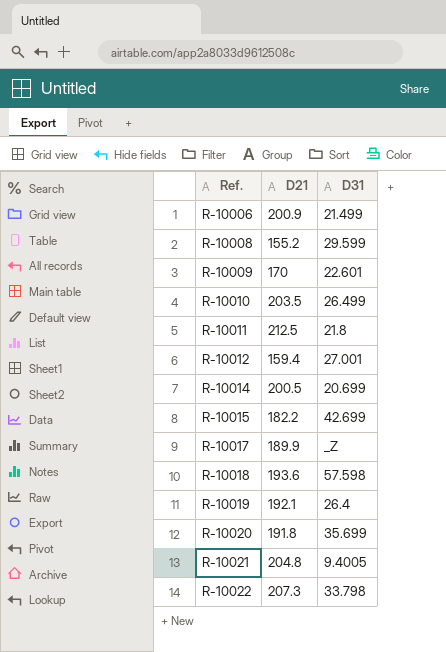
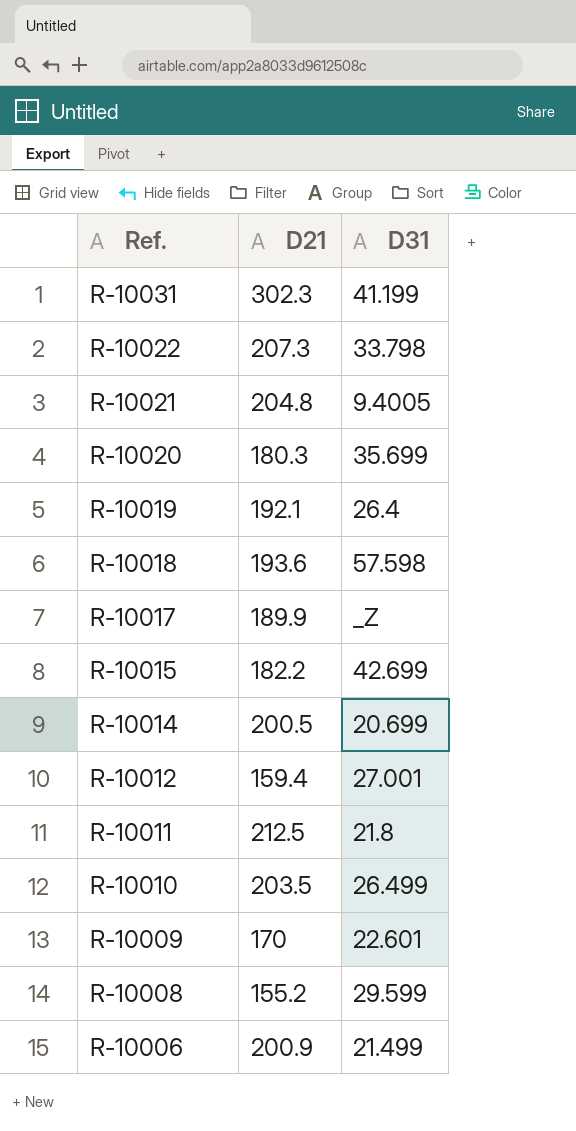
row order: Ref. ascending -> Ref. descending
row R-10031: none -> 302.3 | 41.199
R-10020 | D21: 191.8 -> 180.3

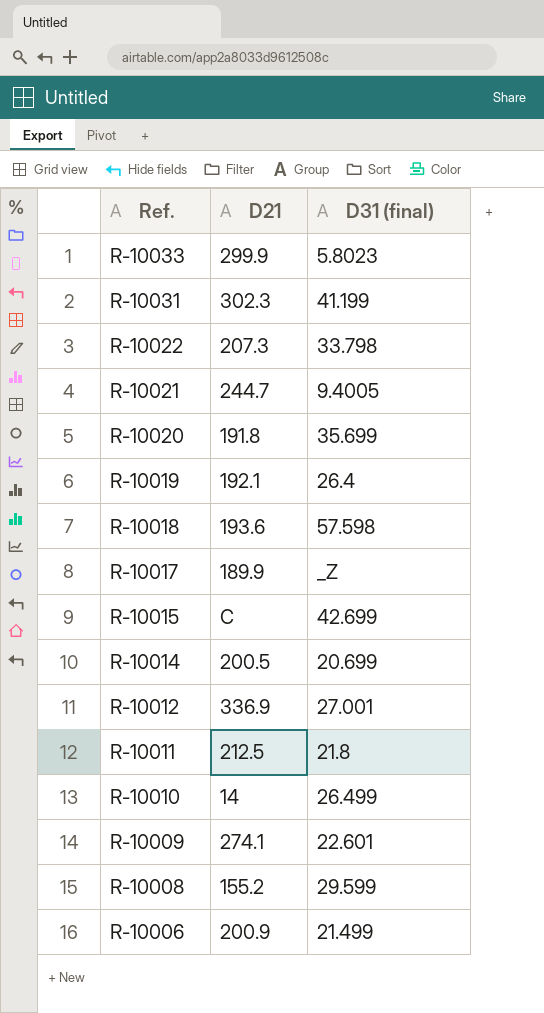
column name: D31 -> D31 (final)
row R-10033: none -> 299.9 | 5.8023
R-10021 | D21: 204.8 -> 244.7
R-10020 | D21: 180.3 -> 191.8
R-10015 | D21: 182.2 -> C
R-10012 | D21: 159.4 -> 336.9
R-10010 | D21: 203.5 -> 14
R-10009 | D21: 170 -> 274.1

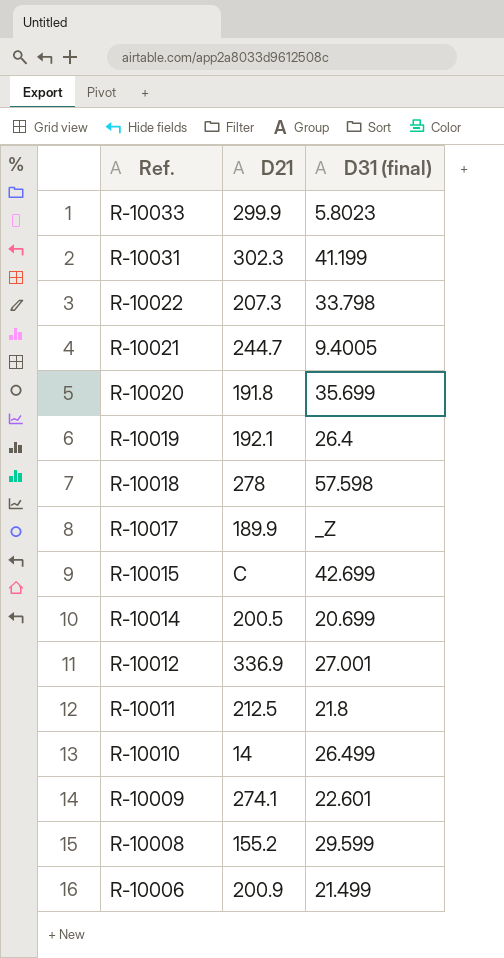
R-10018 | D21: 193.6 -> 278

